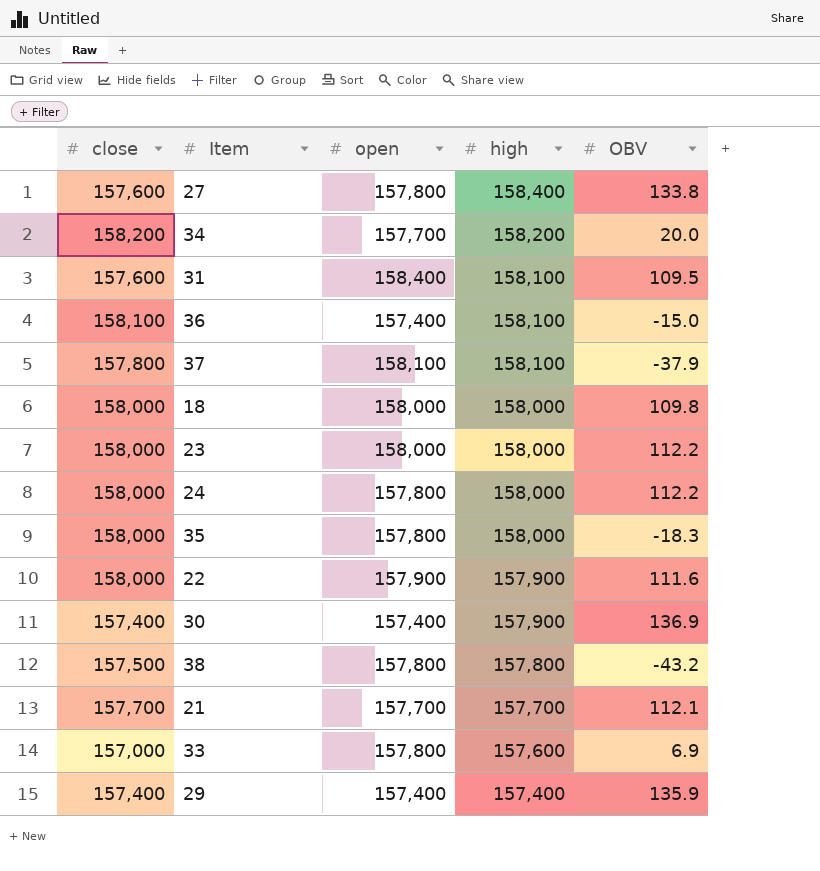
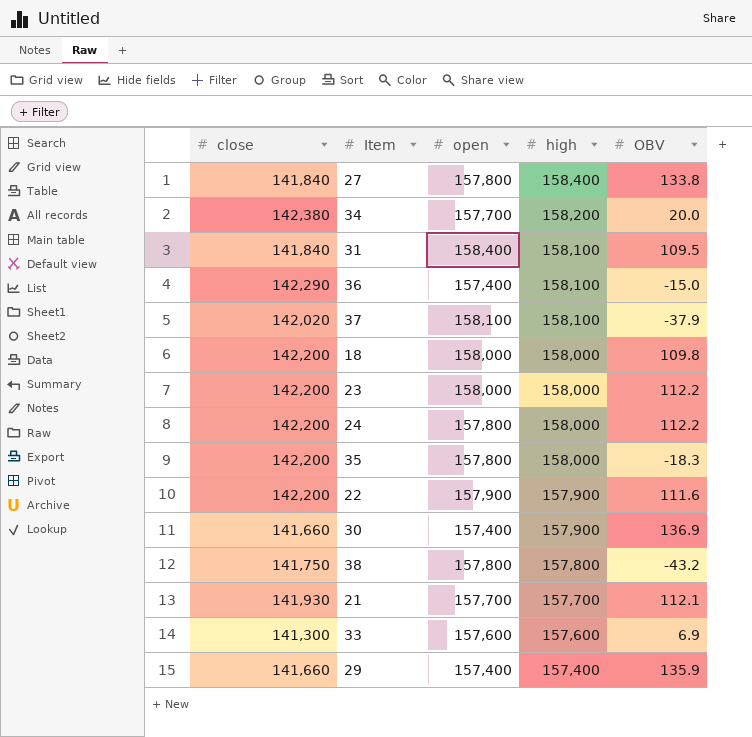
27 | close: 157,600 -> 141,840
34 | close: 158,200 -> 142,380
31 | close: 157,600 -> 141,840
36 | close: 158,100 -> 142,290
37 | close: 157,800 -> 142,020
18 | close: 158,000 -> 142,200
23 | close: 158,000 -> 142,200
24 | close: 158,000 -> 142,200
35 | close: 158,000 -> 142,200
22 | close: 158,000 -> 142,200
30 | close: 157,400 -> 141,660
38 | close: 157,500 -> 141,750
21 | close: 157,700 -> 141,930
33 | close: 157,000 -> 141,300
33 | open: 157,800 -> 157,600
29 | close: 157,400 -> 141,660

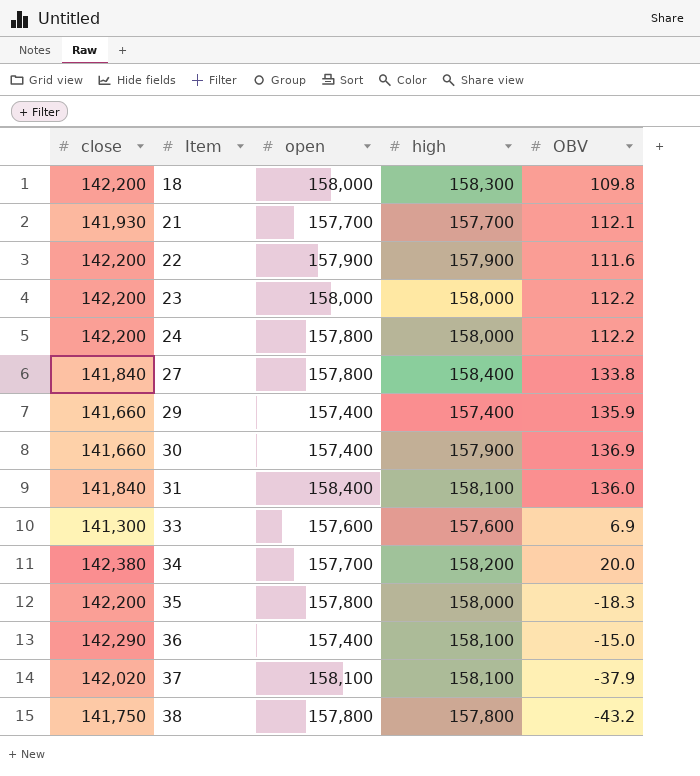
row order: high descending -> Item ascending
18 | high: 158,000 -> 158,300
31 | OBV: 109.5 -> 136.0

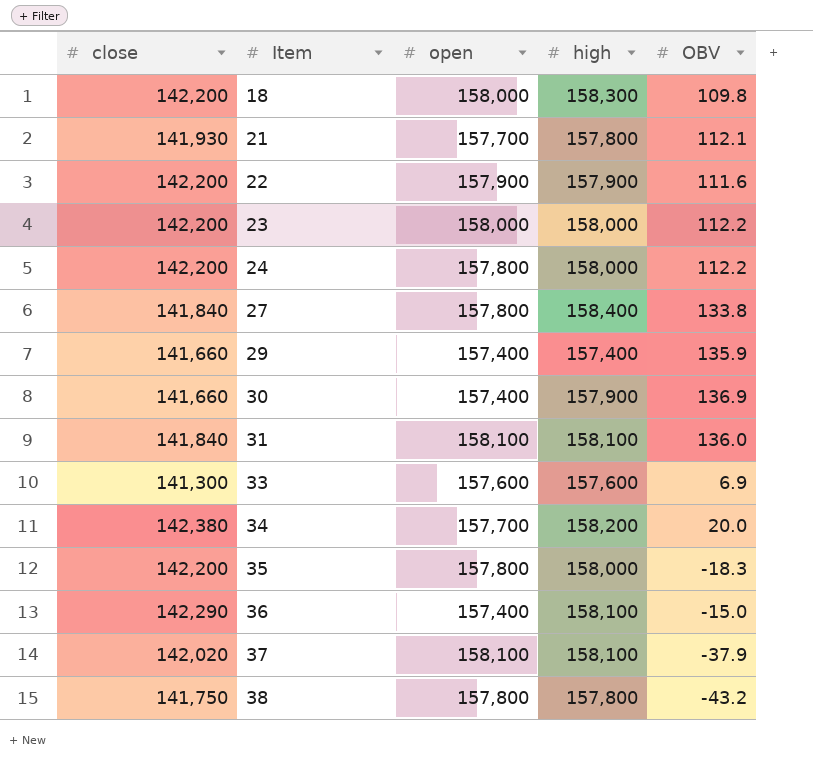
21 | high: 157,700 -> 157,800
31 | open: 158,400 -> 158,100

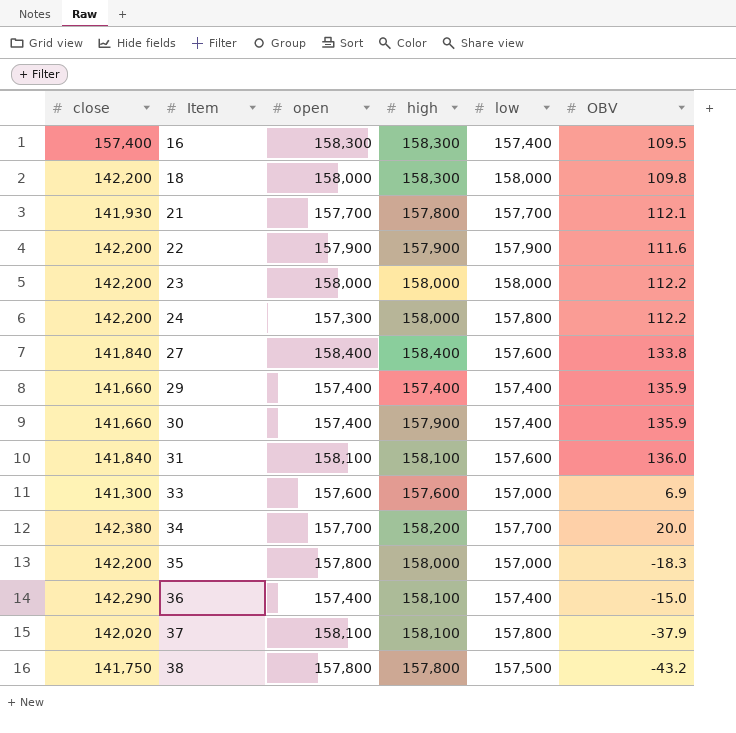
column low | position: none -> 5
row 16: none -> 157,400 | 158,300 | 158,300 | 157,400 | 109.5
24 | open: 157,800 -> 157,300
27 | open: 157,800 -> 158,400
30 | OBV: 136.9 -> 135.9

